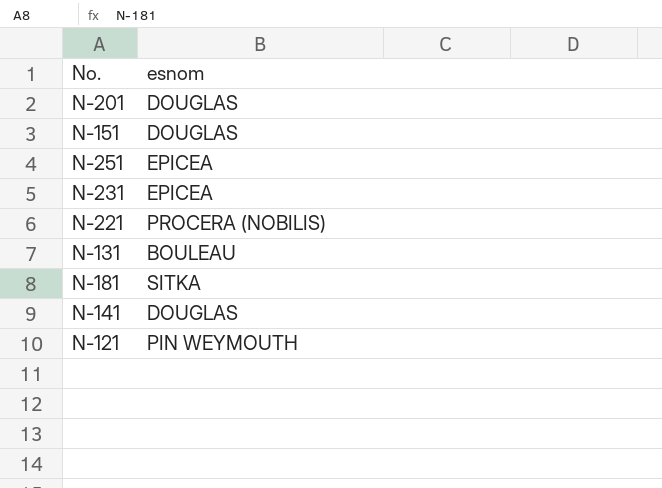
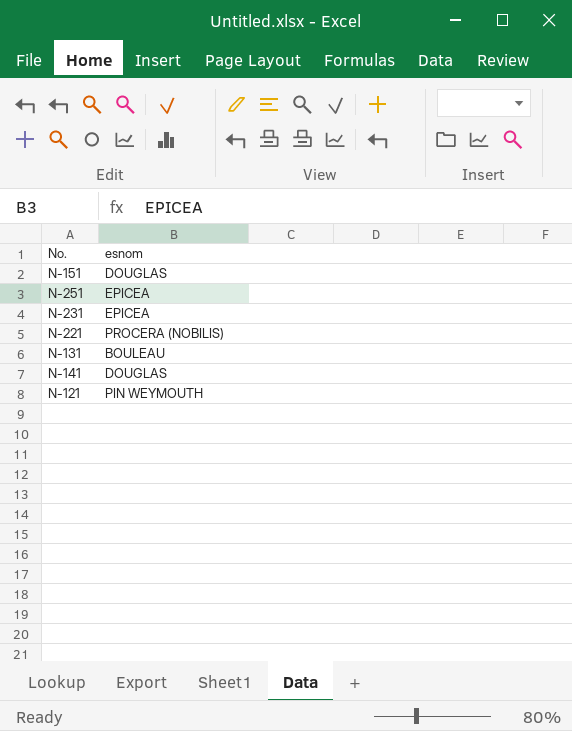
row N-201: DOUGLAS -> none
row N-181: SITKA -> none

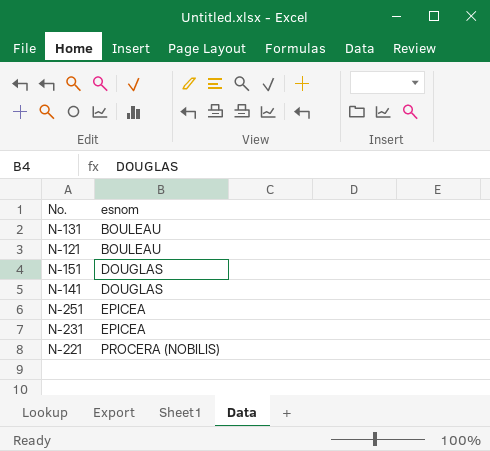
row order: none -> esnom ascending
N-121 | esnom: PIN WEYMOUTH -> BOULEAU

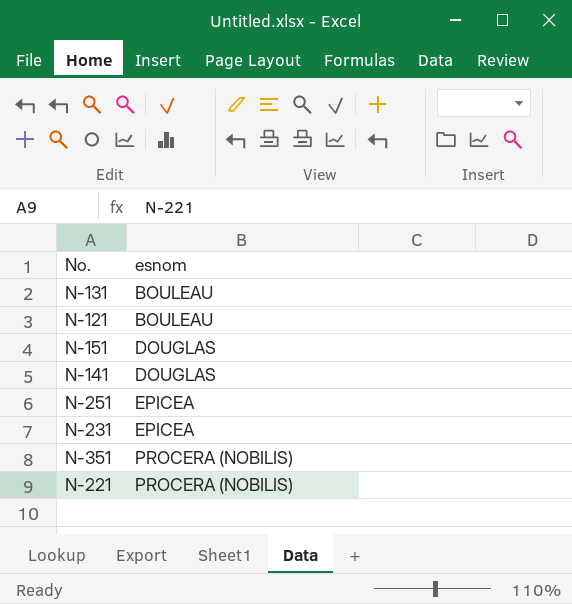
row N-351: none -> PROCERA (NOBILIS)

